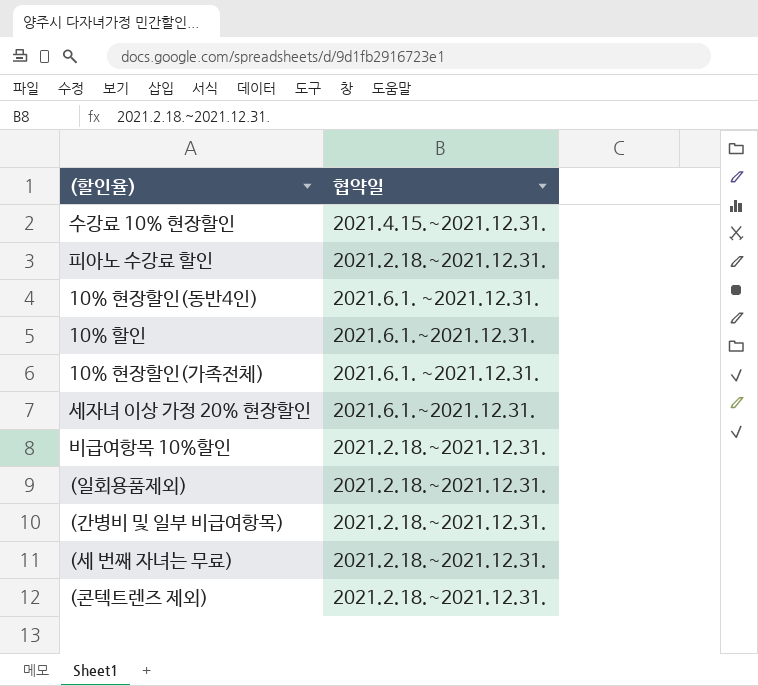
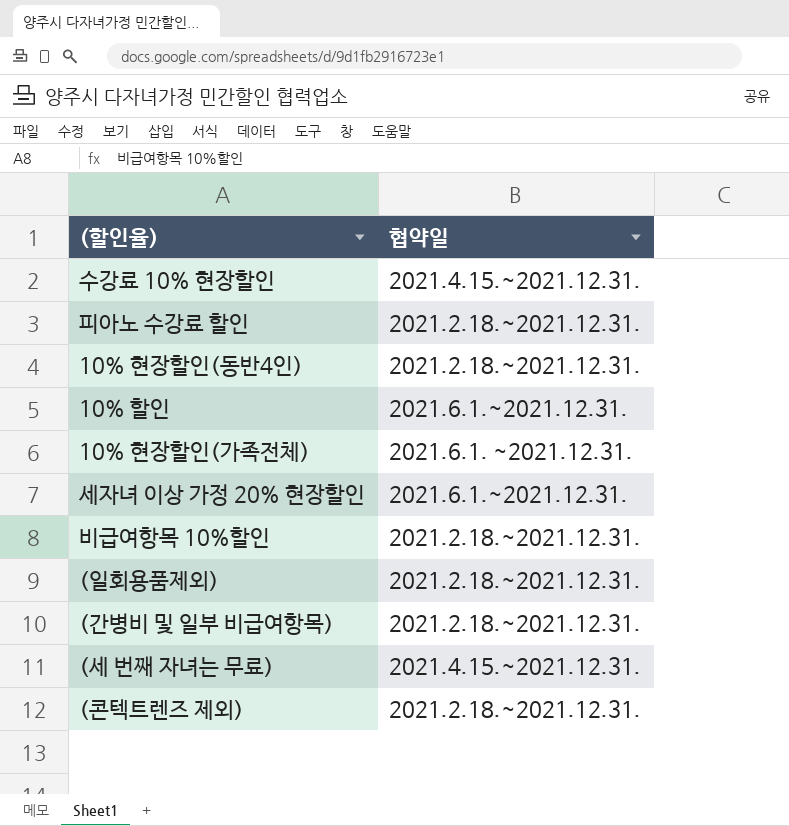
10% 현장할인(동반4인) | 협약일: 2021.6.1. ~2021.12.31. -> 2021.2.18.~2021.12.31.
(세 번째 자녀는 무료) | 협약일: 2021.2.18.~2021.12.31. -> 2021.4.15.~2021.12.31.

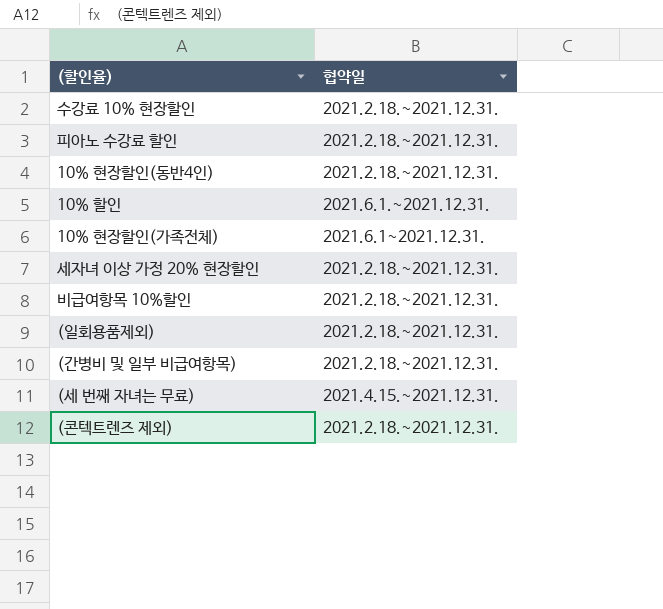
수강료 10% 현장할인 | 협약일: 2021.4.15.~2021.12.31. -> 2021.2.18.~2021.12.31.
10% 현장할인(가족전체) | 협약일: 2021.6.1. ~2021.12.31. -> 2021.6.1~2021.12.31.
세자녀 이상 가정 20% 현장할인 | 협약일: 2021.6.1.~2021.12.31. -> 2021.2.18.~2021.12.31.

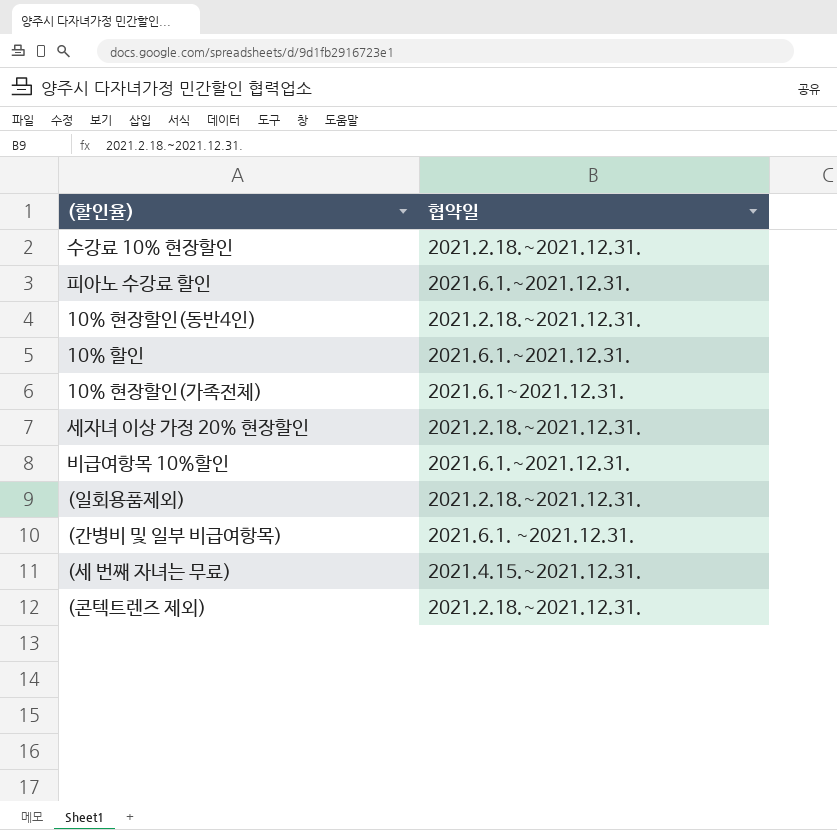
피아노 수강료 할인 | 협약일: 2021.2.18.~2021.12.31. -> 2021.6.1.~2021.12.31.
비급여항목 10%할인 | 협약일: 2021.2.18.~2021.12.31. -> 2021.6.1.~2021.12.31.
(간병비 및 일부 비급여항목) | 협약일: 2021.2.18.~2021.12.31. -> 2021.6.1. ~2021.12.31.

